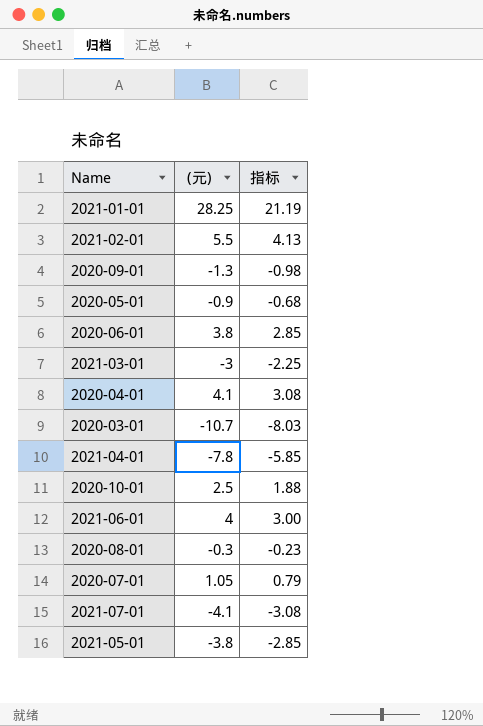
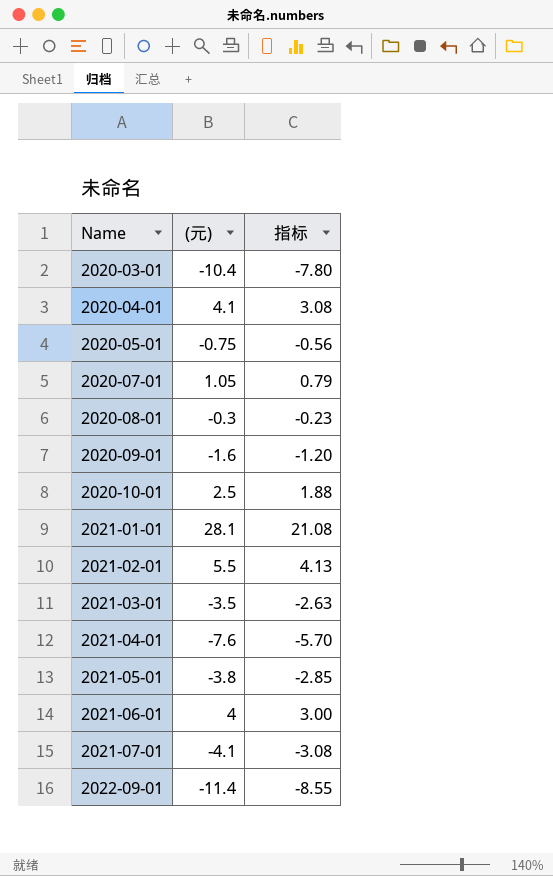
row order: none -> Name ascending
row 2020-06-01: 3.8 | 2.85 -> none
2020-03-01 | (元): -10.7 -> -10.4
2020-03-01 | 指标: -8.03 -> -7.80
2020-05-01 | (元): -0.9 -> -0.75
2020-05-01 | 指标: -0.68 -> -0.56
2020-09-01 | (元): -1.3 -> -1.6
2020-09-01 | 指标: -0.98 -> -1.20
2021-01-01 | (元): 28.25 -> 28.1
2021-01-01 | 指标: 21.19 -> 21.08
2021-03-01 | (元): -3 -> -3.5
2021-03-01 | 指标: -2.25 -> -2.63
2021-04-01 | (元): -7.8 -> -7.6
2021-04-01 | 指标: -5.85 -> -5.70
row 2022-09-01: none -> -11.4 | -8.55

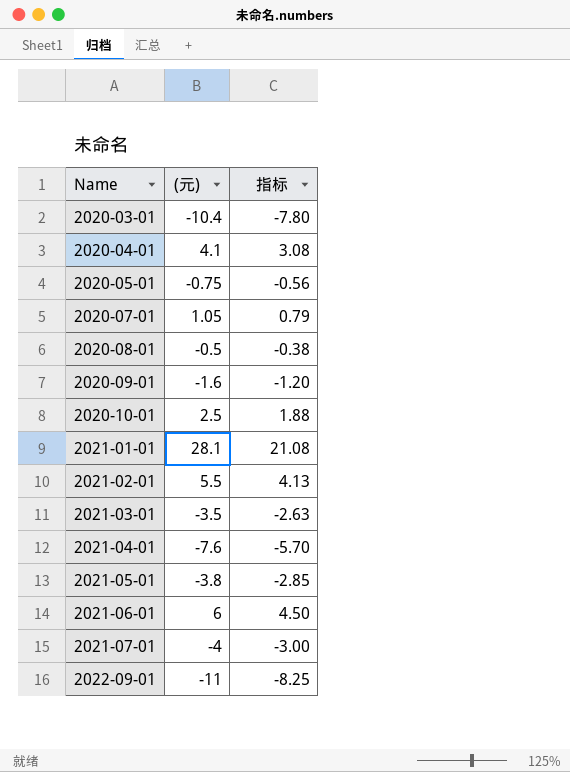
2020-08-01 | (元): -0.3 -> -0.5
2020-08-01 | 指标: -0.23 -> -0.38
2021-06-01 | (元): 4 -> 6
2021-06-01 | 指标: 3.00 -> 4.50
2021-07-01 | (元): -4.1 -> -4
2021-07-01 | 指标: -3.08 -> -3.00
2022-09-01 | (元): -11.4 -> -11
2022-09-01 | 指标: -8.55 -> -8.25

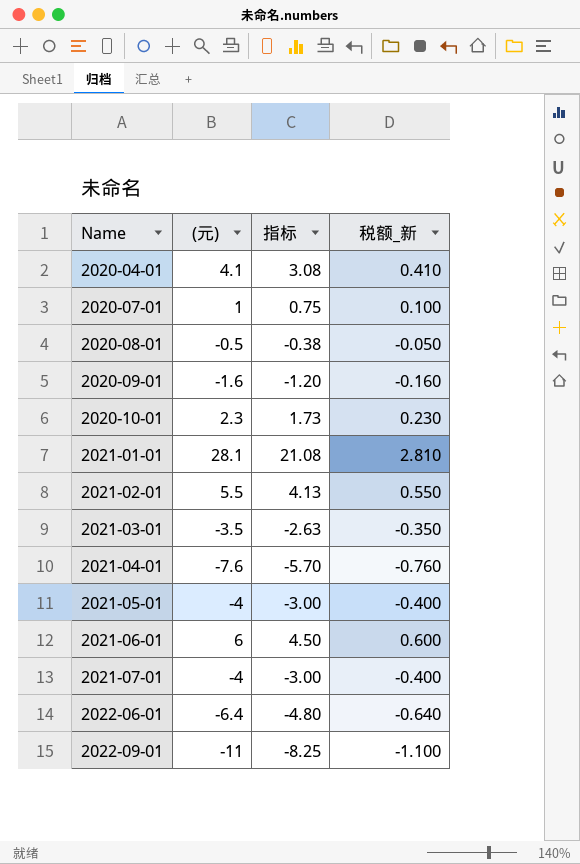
column 税额_新 | formula: none -> [(元)] * 0.1
row 2020-03-01: -10.4 | -7.80 -> none
row 2020-05-01: -0.75 | -0.56 -> none
2020-07-01 | (元): 1.05 -> 1
2020-07-01 | 指标: 0.79 -> 0.75
2020-10-01 | (元): 2.5 -> 2.3
2020-10-01 | 指标: 1.88 -> 1.73
2021-05-01 | (元): -3.8 -> -4
2021-05-01 | 指标: -2.85 -> -3.00
row 2022-06-01: none -> -6.4 | -4.80 | -0.640

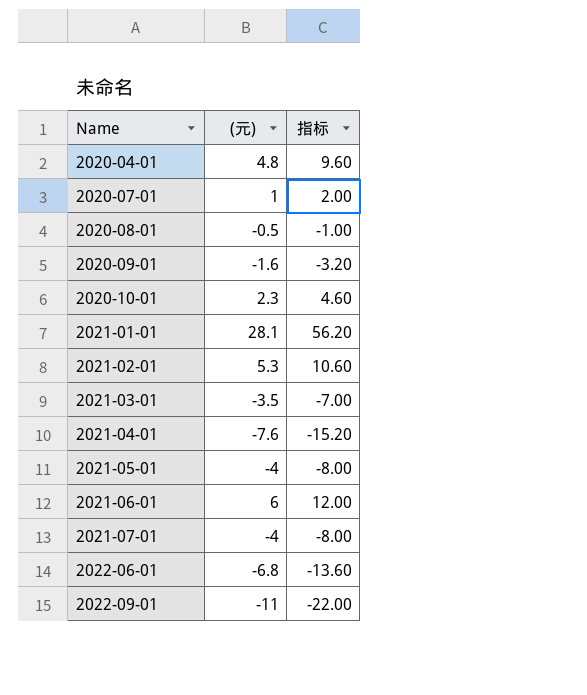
column 税额_新 | formula: [(元)] * 0.1 -> none
column 指标 | formula: [(元)] * 0.75 -> [(元)] * 2
2020-04-01 | (元): 4.1 -> 4.8
2021-02-01 | (元): 5.5 -> 5.3
2022-06-01 | (元): -6.4 -> -6.8

